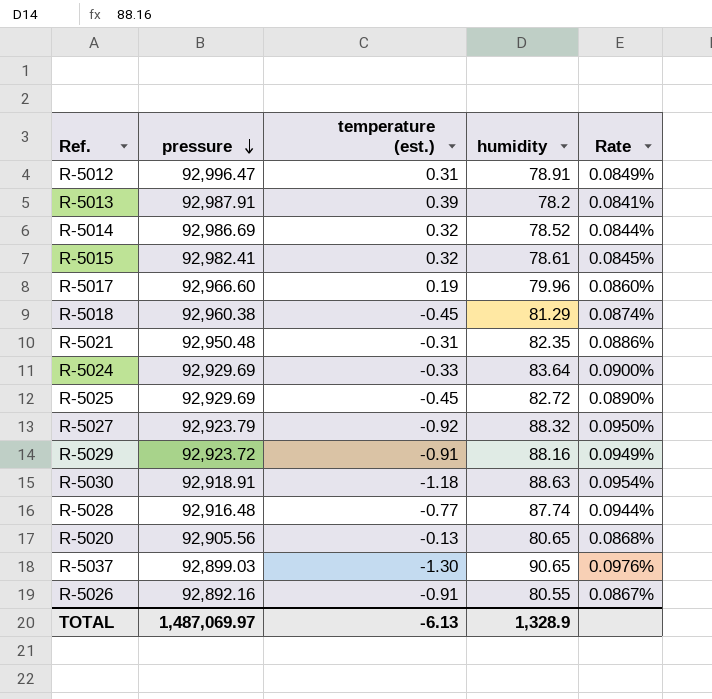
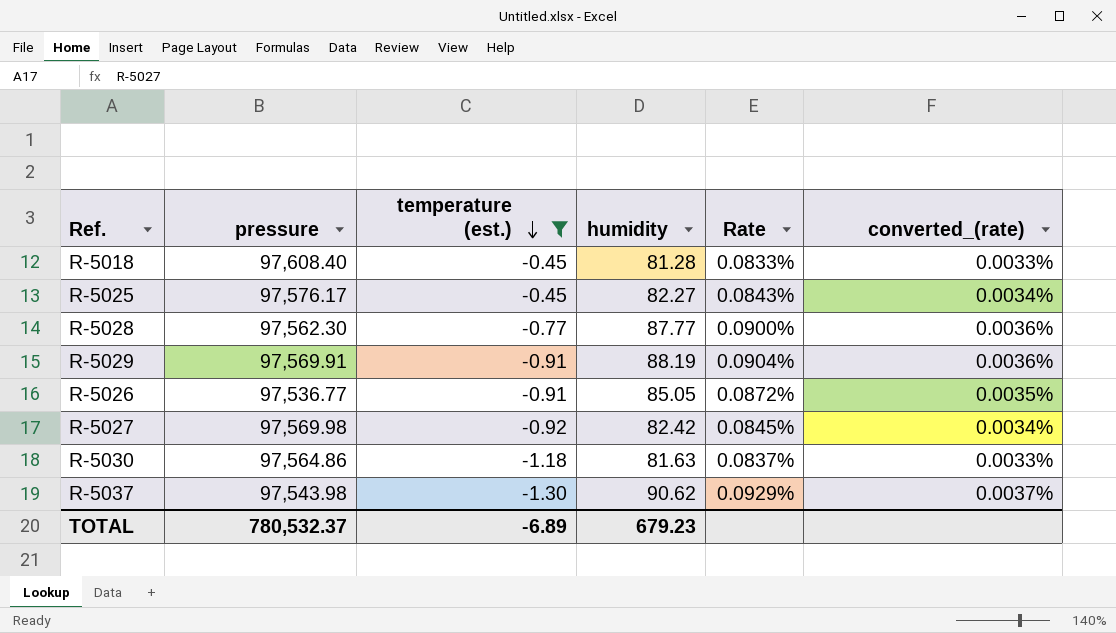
filter: none -> temperature (est.) <= -0.45
row order: pressure descending -> temperature (est.) descending
column converted_(rate) | formula: none -> [Rate] * 0.04
R-5018 | pressure: 92,960.38 -> 97,608.40
R-5018 | humidity: 81.29 -> 81.28
R-5018 | Rate: 0.0874% -> 0.0833%
R-5025 | pressure: 92,929.69 -> 97,576.17
R-5025 | humidity: 82.72 -> 82.27
R-5025 | Rate: 0.0890% -> 0.0843%
R-5028 | pressure: 92,916.48 -> 97,562.30
R-5028 | humidity: 87.74 -> 87.77
R-5028 | Rate: 0.0944% -> 0.0900%
R-5029 | pressure: 92,923.72 -> 97,569.91
R-5029 | humidity: 88.16 -> 88.19
R-5029 | Rate: 0.0949% -> 0.0904%
R-5026 | pressure: 92,892.16 -> 97,536.77
R-5026 | humidity: 80.55 -> 85.05
R-5026 | Rate: 0.0867% -> 0.0872%
R-5027 | pressure: 92,923.79 -> 97,569.98
R-5027 | humidity: 88.32 -> 82.42
R-5027 | Rate: 0.0950% -> 0.0845%
R-5030 | pressure: 92,918.91 -> 97,564.86
R-5030 | humidity: 88.63 -> 81.63
R-5030 | Rate: 0.0954% -> 0.0837%
R-5037 | pressure: 92,899.03 -> 97,543.98
R-5037 | humidity: 90.65 -> 90.62
R-5037 | Rate: 0.0976% -> 0.0929%
TOTAL | pressure: 1,487,069.97 -> 780,532.37
TOTAL | temperature (est.): -6.13 -> -6.89
TOTAL | humidity: 1,328.9 -> 679.23

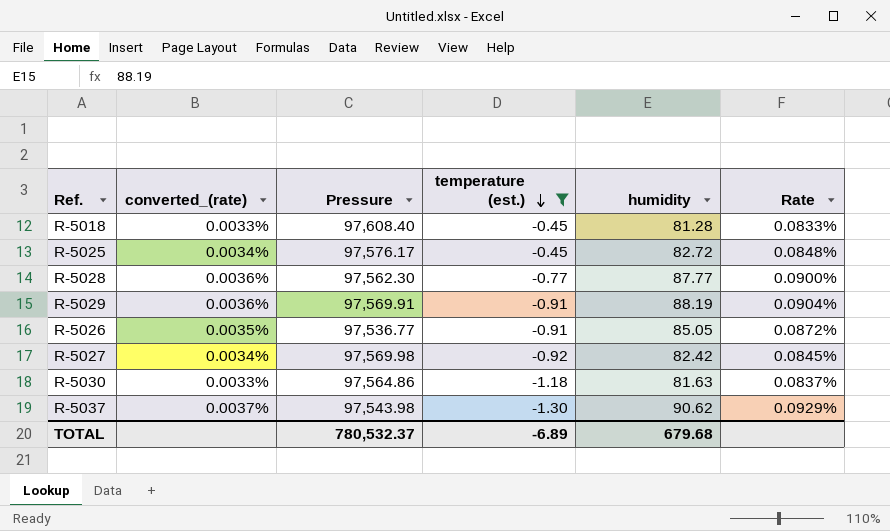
column converted_(rate) | position: 6 -> 2
column name: pressure -> Pressure
R-5025 | humidity: 82.27 -> 82.72
R-5025 | Rate: 0.0843% -> 0.0848%
TOTAL | humidity: 679.23 -> 679.68

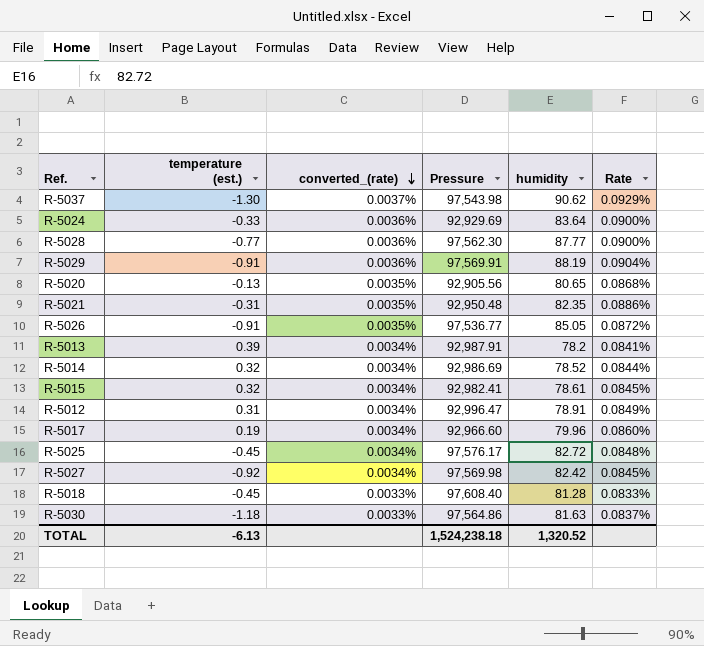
filter: temperature (est.) <= -0.45 -> none
row order: temperature (est.) descending -> converted_(rate) descending
column temperature (est.) | position: 4 -> 2
TOTAL | temperature (est.): -6.89 -> -6.13
TOTAL | Pressure: 780,532.37 -> 1,524,238.18
TOTAL | humidity: 679.68 -> 1,320.52

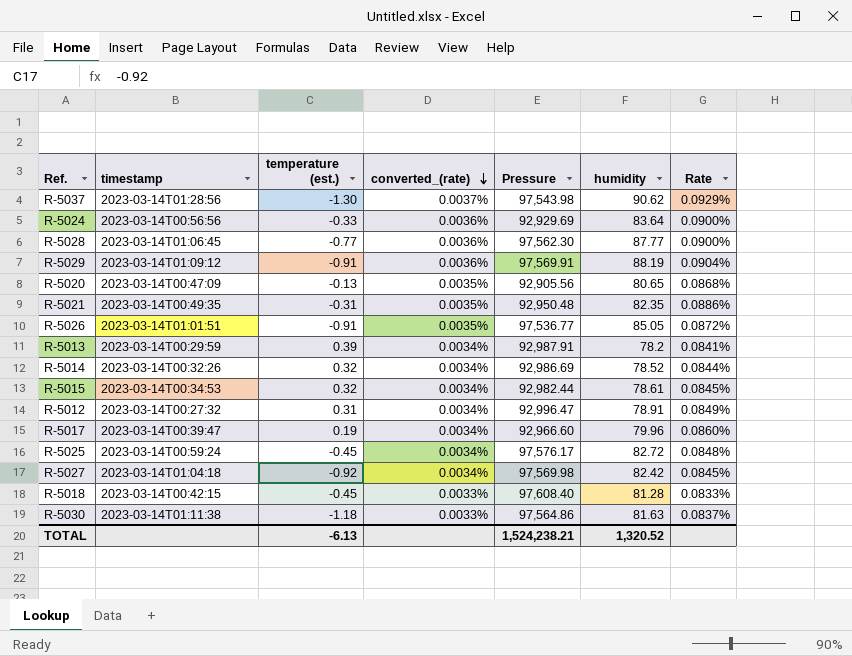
column timestamp | position: none -> 2
R-5015 | Pressure: 92,982.41 -> 92,982.44
TOTAL | Pressure: 1,524,238.18 -> 1,524,238.21

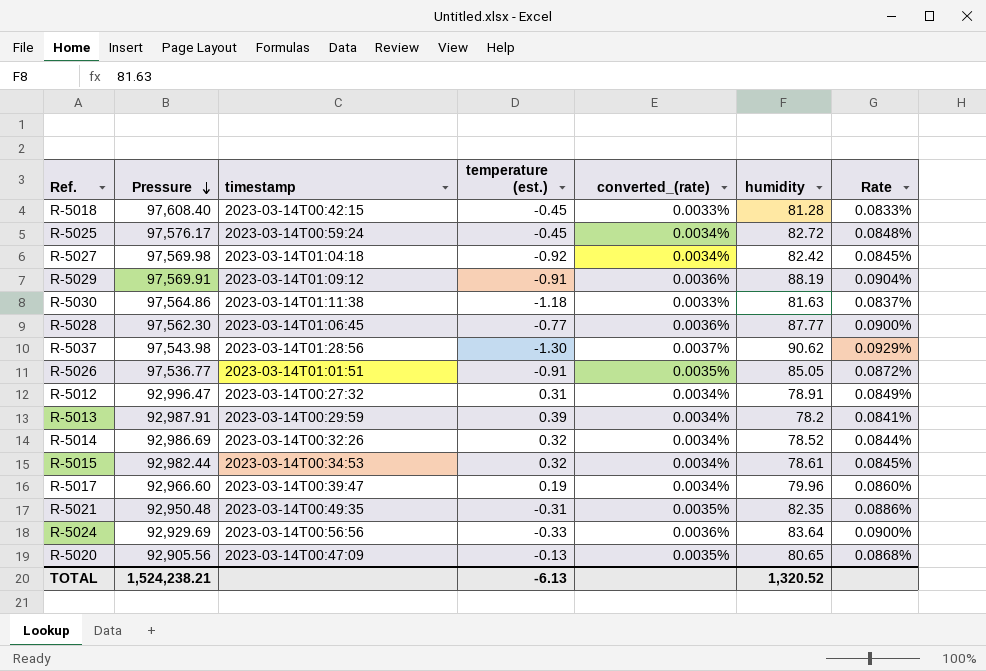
row order: converted_(rate) descending -> Pressure descending
column Pressure | position: 5 -> 2

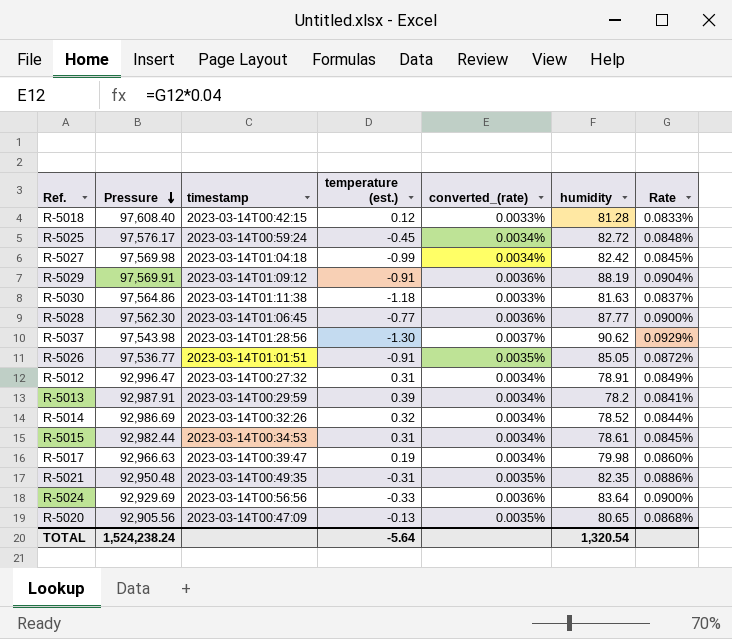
R-5018 | temperature (est.): -0.45 -> 0.12
R-5027 | temperature (est.): -0.92 -> -0.99
R-5015 | temperature (est.): 0.32 -> 0.31
R-5017 | Pressure: 92,966.60 -> 92,966.63
R-5017 | humidity: 79.96 -> 79.98
TOTAL | Pressure: 1,524,238.21 -> 1,524,238.24
TOTAL | temperature (est.): -6.13 -> -5.64
TOTAL | humidity: 1,320.52 -> 1,320.54

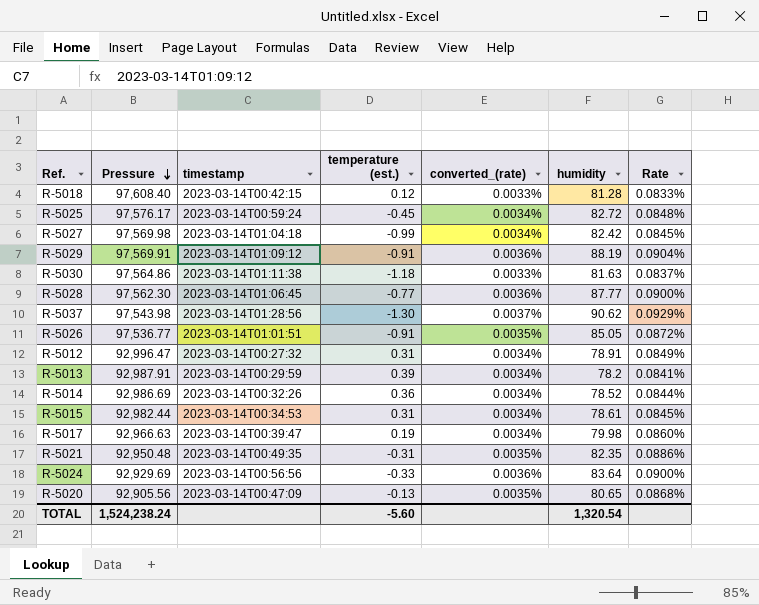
R-5014 | temperature (est.): 0.32 -> 0.36
TOTAL | temperature (est.): -5.64 -> -5.60

